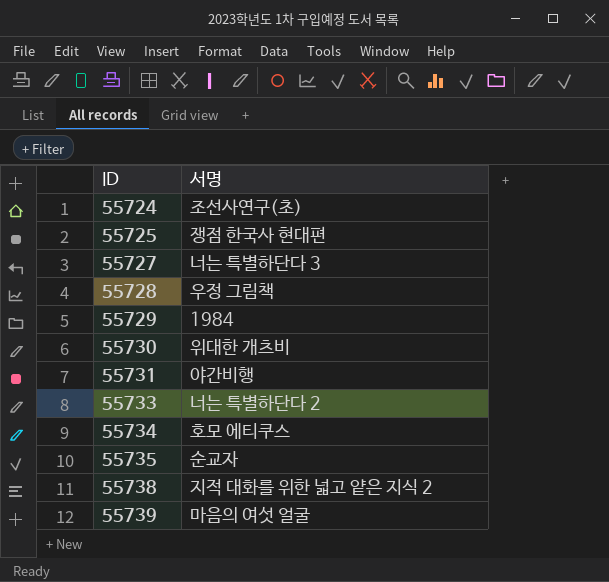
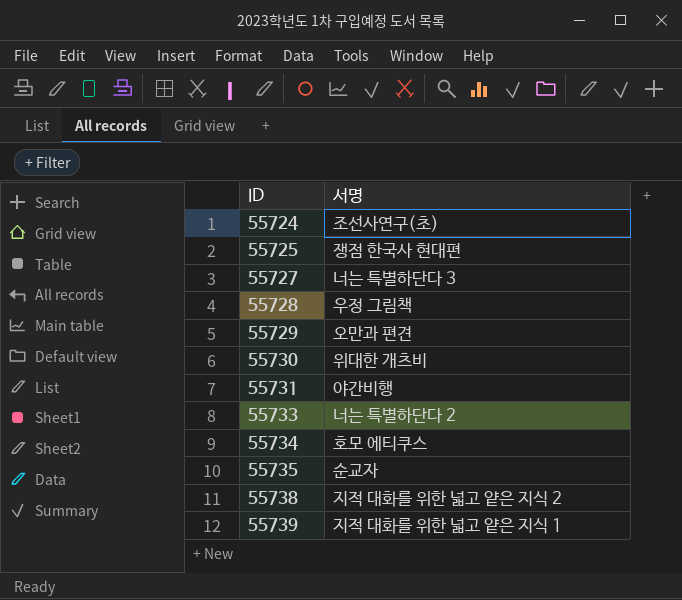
55729 | 서명: 1984 -> 오만과 편견
55739 | 서명: 마음의 여섯 얼굴 -> 지적 대화를 위한 넓고 얕은 지식 1

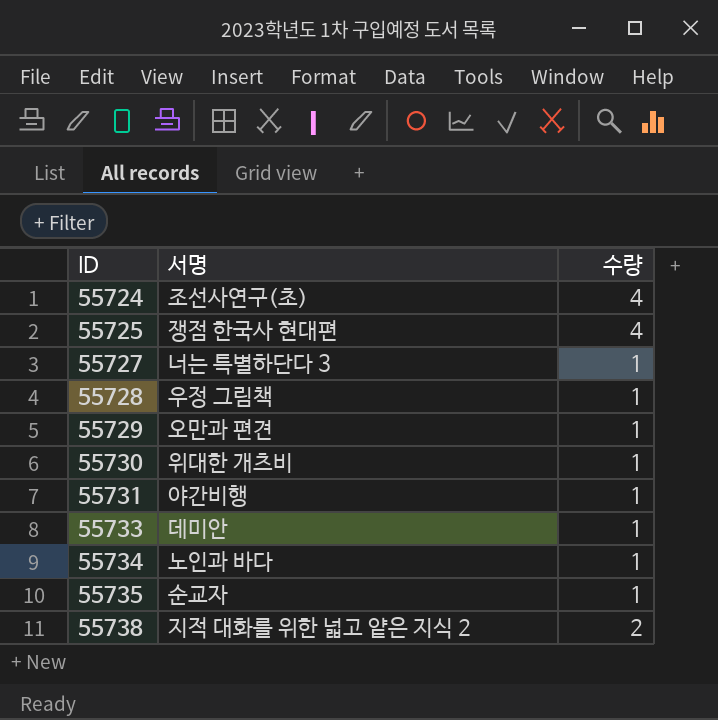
column 수량 | position: none -> 3
row 55739: 지적 대화를 위한 넓고 얕은 지식 1 -> none
55733 | 서명: 너는 특별하단다 2 -> 데미안
55734 | 서명: 호모 에티쿠스 -> 노인과 바다

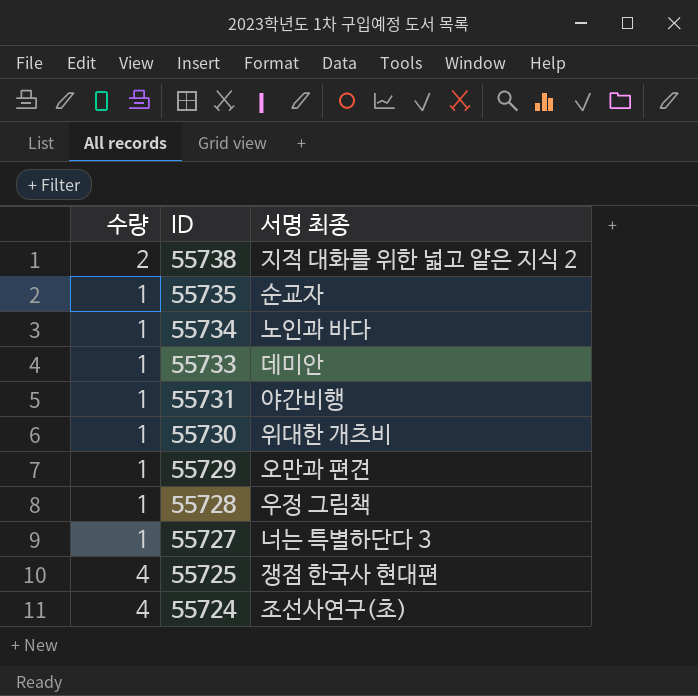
row order: ID ascending -> ID descending
column 수량 | position: 3 -> 1
column name: 서명 -> 서명 최종

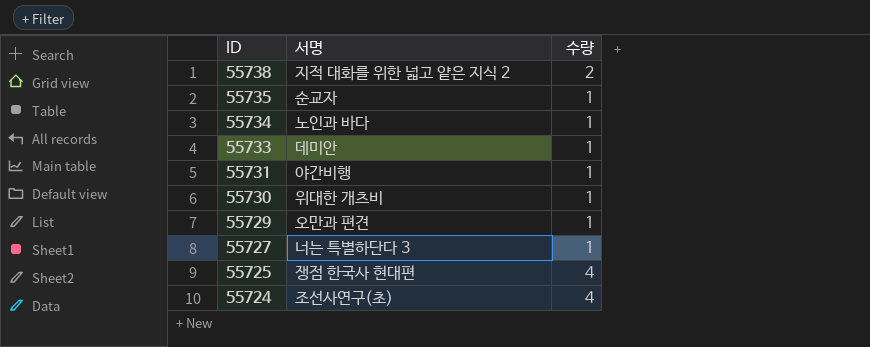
column name: 서명 최종 -> 서명
column 수량 | position: 1 -> 3
row 55728: 1 | 우정 그림책 -> none

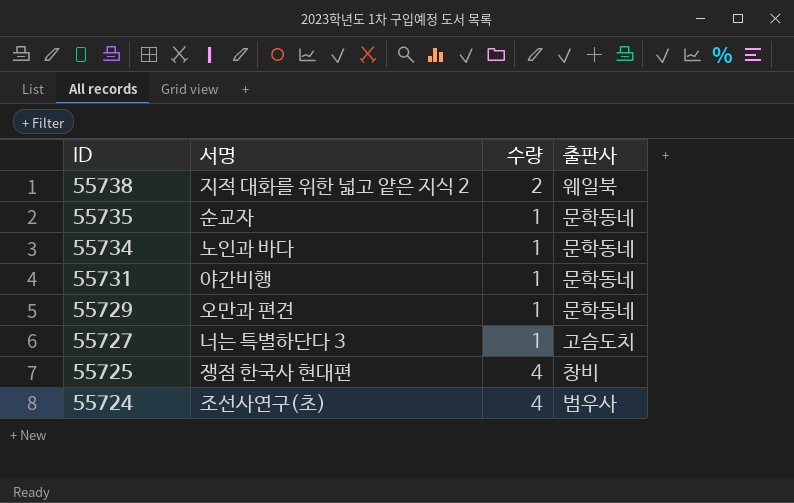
column 출판사 | position: none -> 4
row 55733: 데미안 | 1 -> none
row 55730: 위대한 개츠비 | 1 -> none

